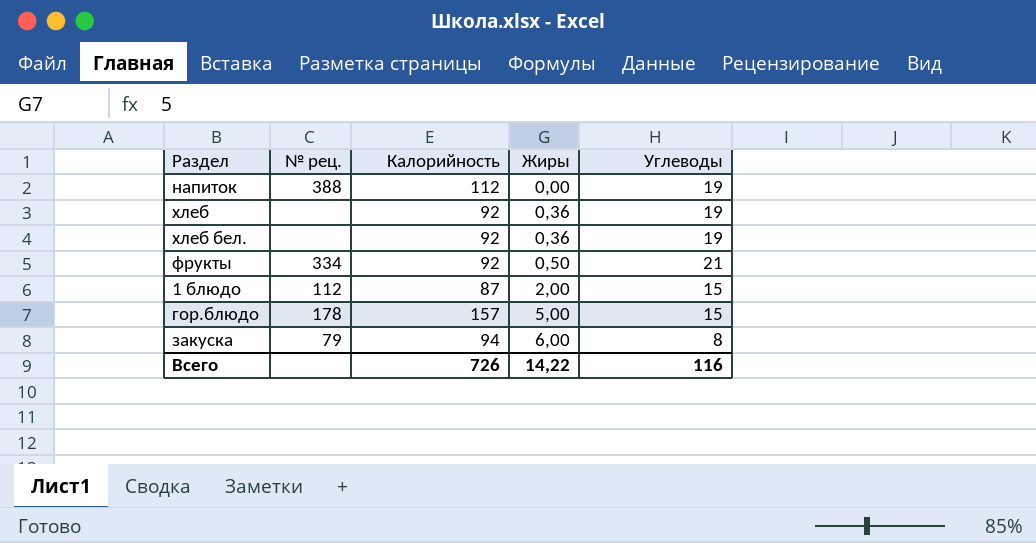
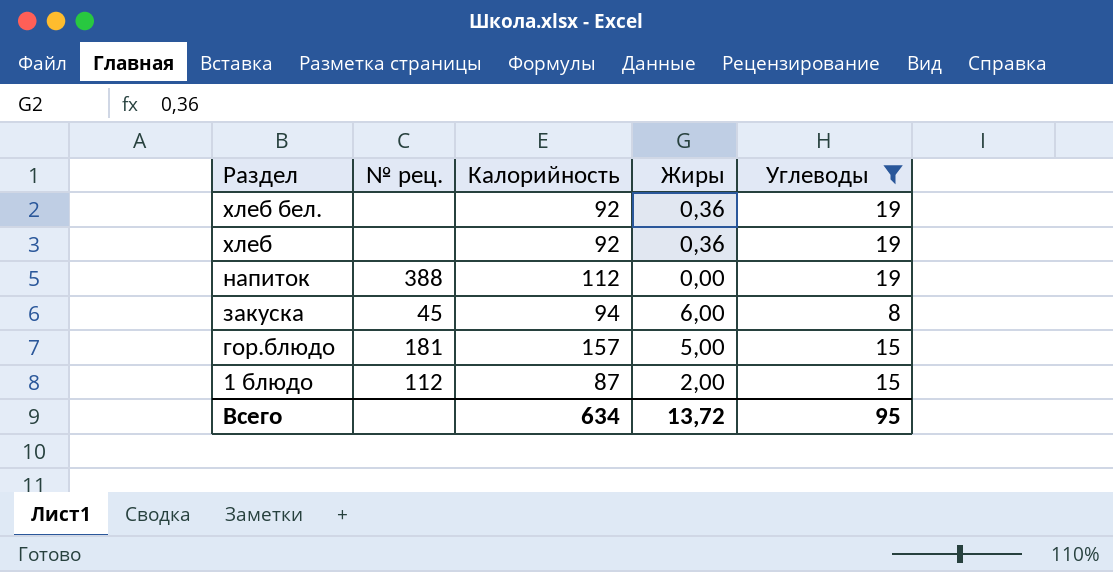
filter: none -> Углеводы != 21
row order: Жиры ascending -> Раздел descending
закуска | № рец.: 79 -> 45
гор.блюдо | № рец.: 178 -> 181
Всего | Калорийность: 726 -> 634
Всего | Жиры: 14,22 -> 13,72
Всего | Углеводы: 116 -> 95

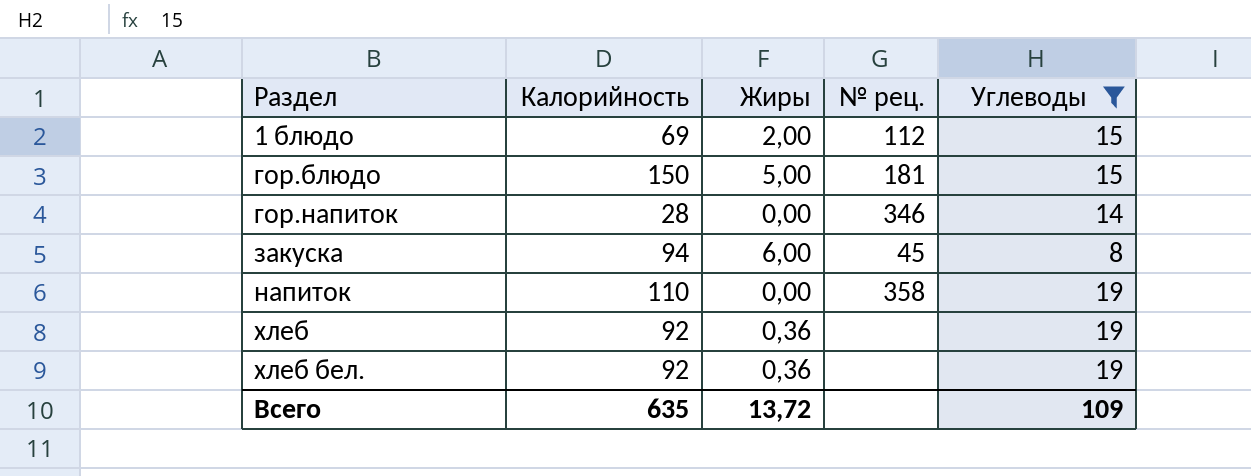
row order: Раздел descending -> Раздел ascending
column № рец. | position: 2 -> 4
1 блюдо | Калорийность: 87 -> 69
гор.блюдо | Калорийность: 157 -> 150
row гор.напиток: none -> 28 | 0,00 | 346 | 14
напиток | Калорийность: 112 -> 110
напиток | № рец.: 388 -> 358
Всего | Калорийность: 634 -> 635
Всего | Углеводы: 95 -> 109

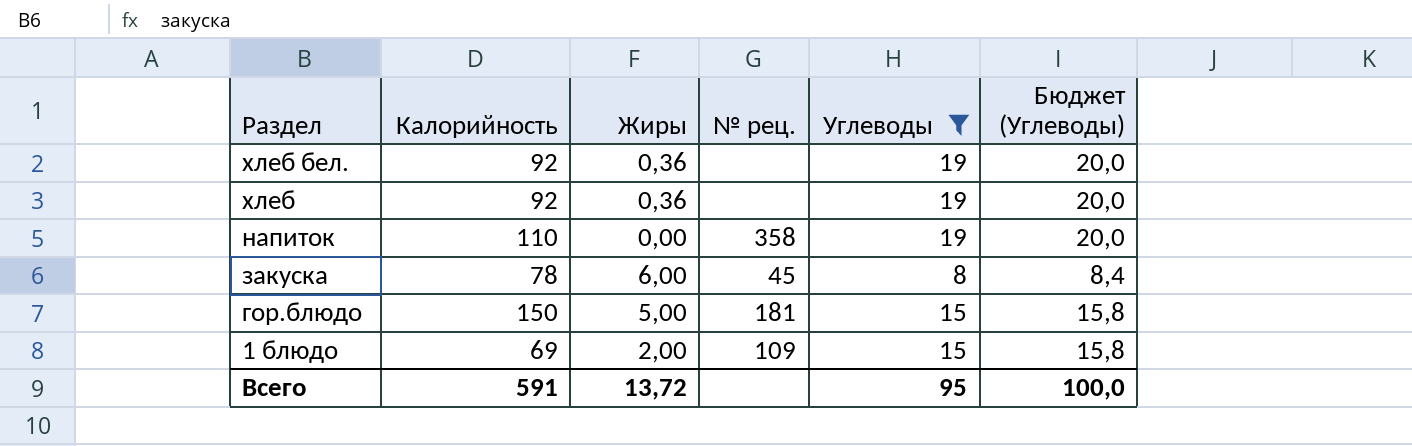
row order: Раздел ascending -> Раздел descending
column Бюджет (Углеводы) | formula: none -> [Углеводы] * 1,05
row гор.напиток: 28 | 0,00 | 346 | 14 -> none
закуска | Калорийность: 94 -> 78
1 блюдо | № рец.: 112 -> 109
Всего | Калорийность: 635 -> 591
Всего | Углеводы: 109 -> 95

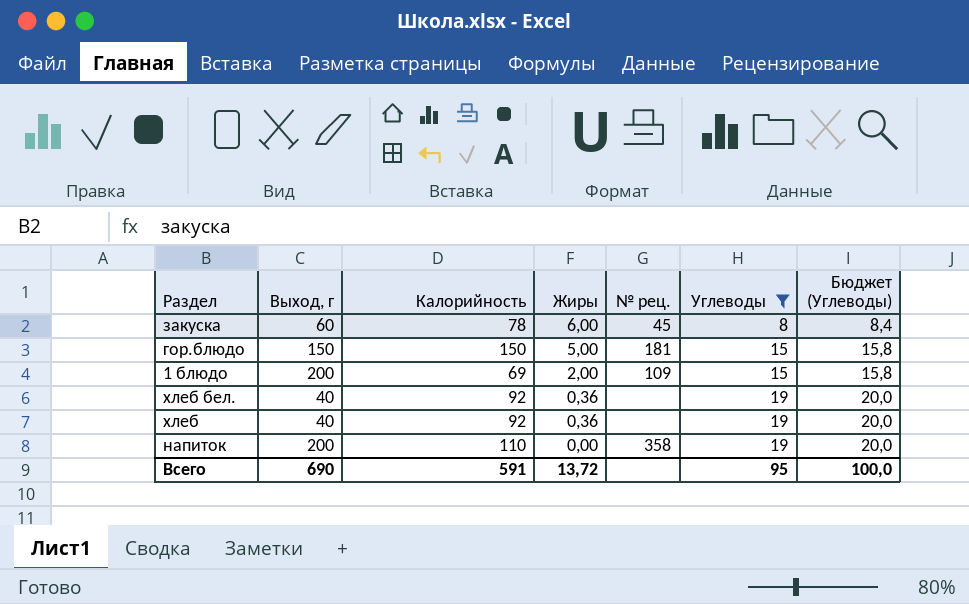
row order: Раздел descending -> Жиры descending
column Выход, г | position: none -> 2

